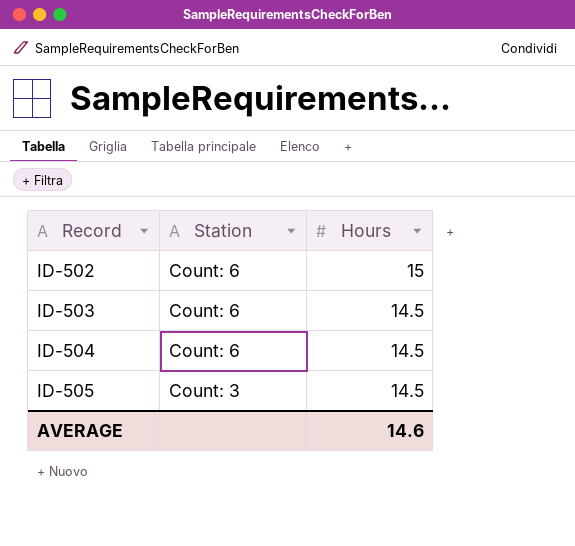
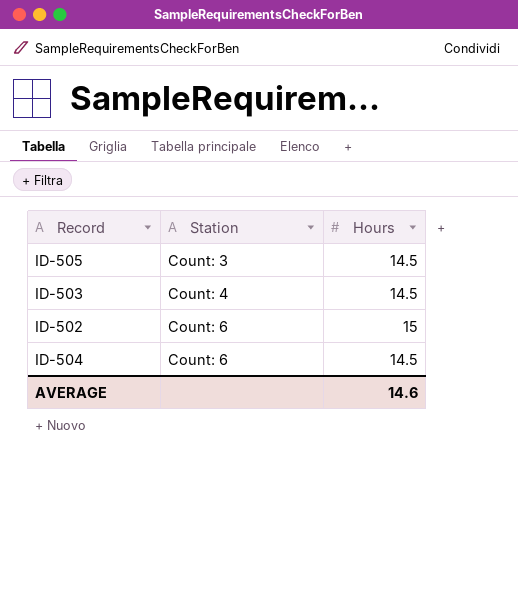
row order: Record ascending -> Station ascending
ID-503 | Station: Count: 6 -> Count: 4

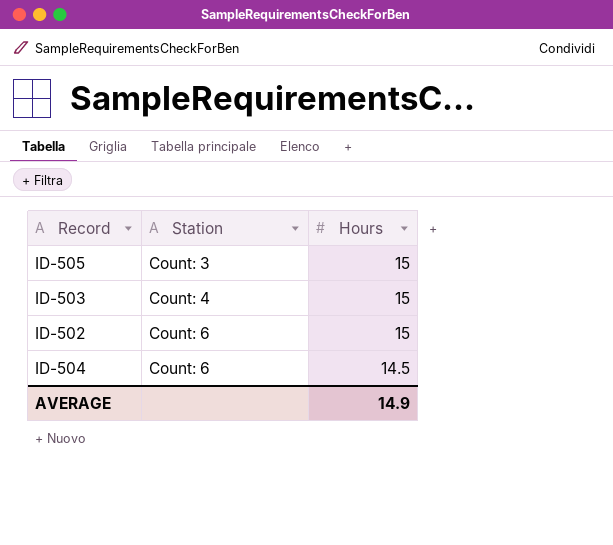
ID-505 | Hours: 14.5 -> 15
ID-503 | Hours: 14.5 -> 15
AVERAGE | Hours: 14.6 -> 14.9

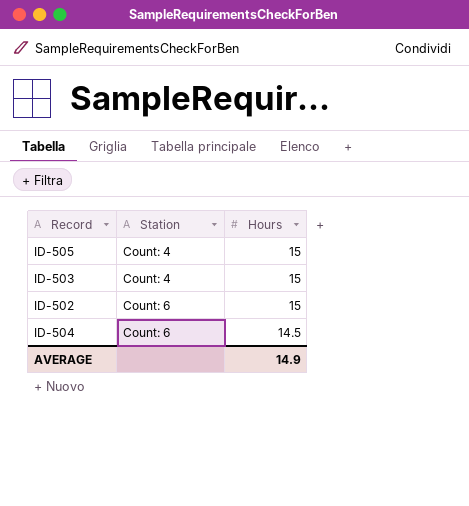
ID-505 | Station: Count: 3 -> Count: 4

